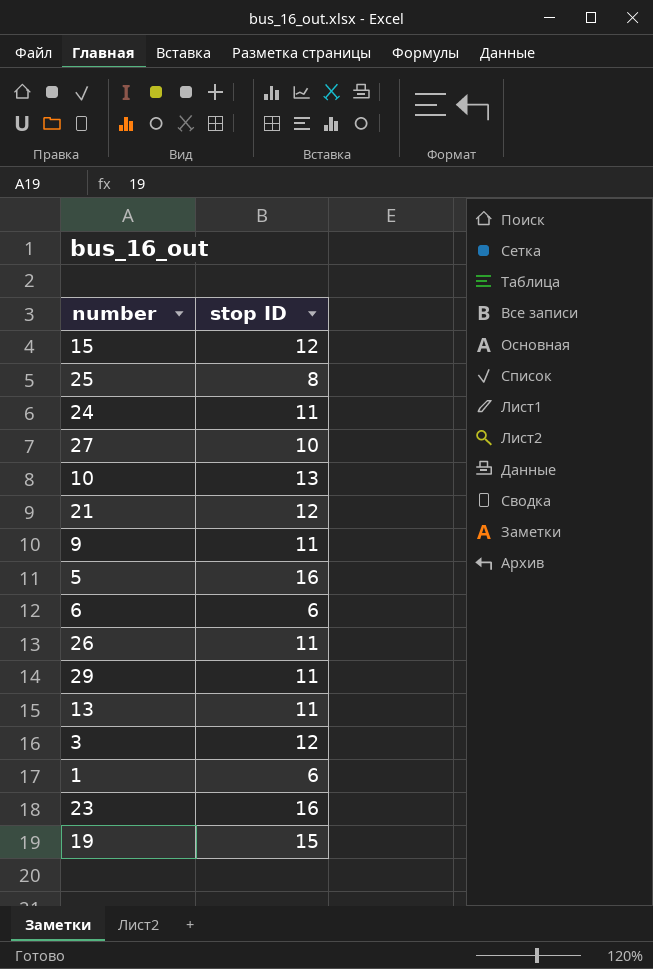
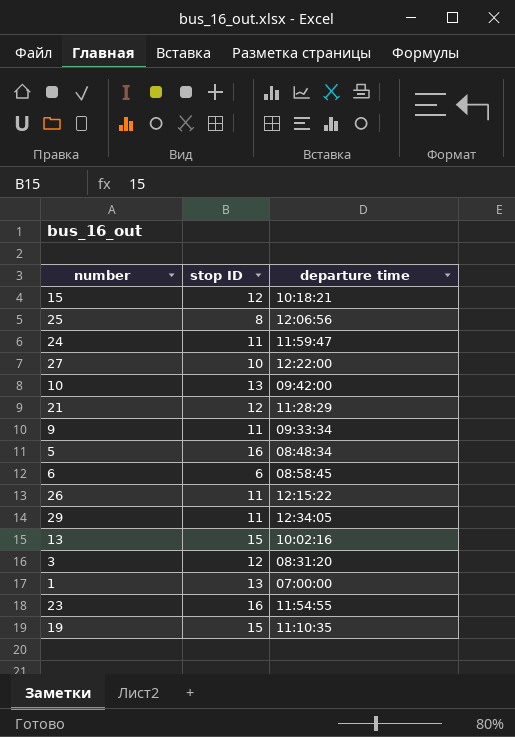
column departure time | position: none -> 3
13 | stop ID: 11 -> 15
1 | stop ID: 6 -> 13

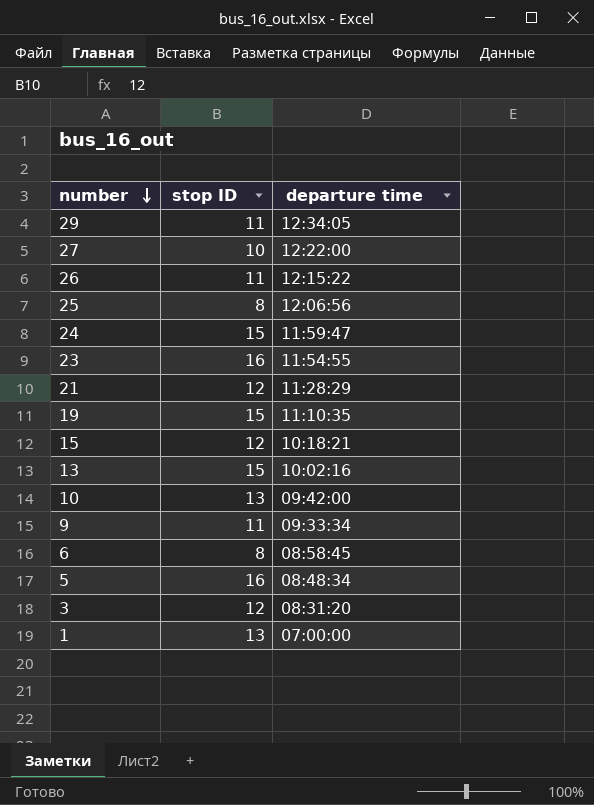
row order: none -> number descending
24 | stop ID: 11 -> 15
6 | stop ID: 6 -> 8

